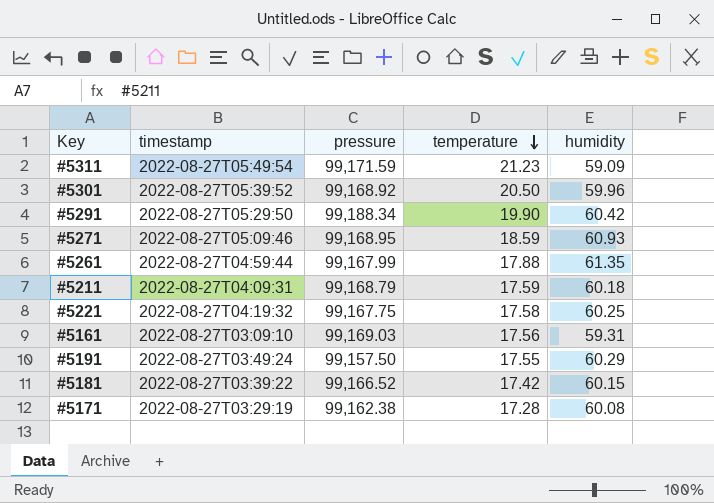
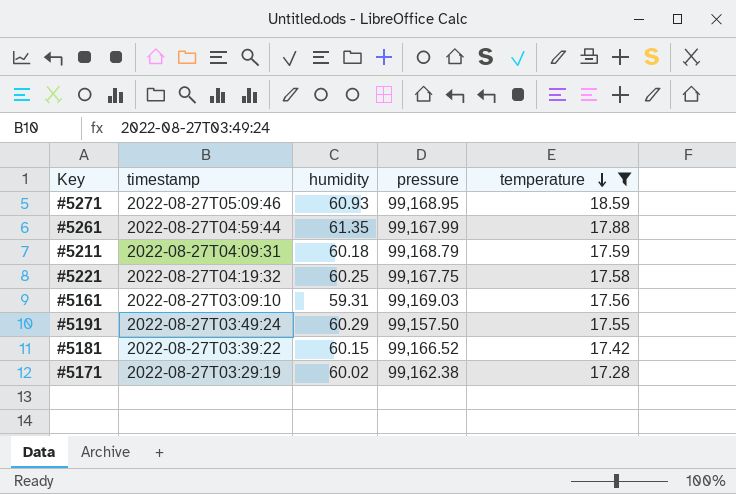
filter: none -> temperature <= 18.59
column humidity | position: 5 -> 3
#5171 | humidity: 60.08 -> 60.02

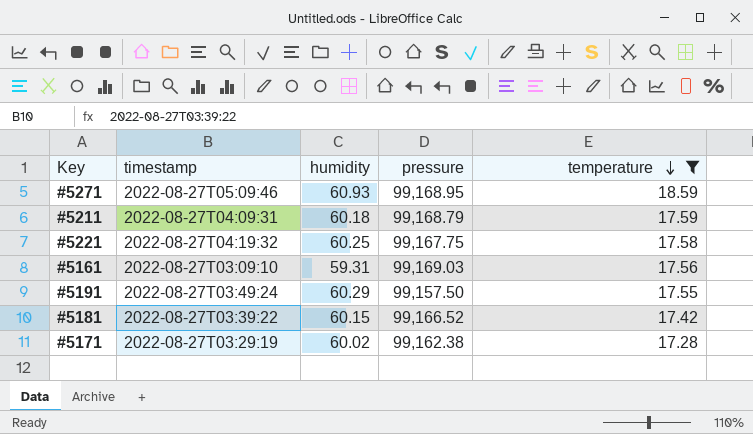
row #5261: 2022-08-27T04:59:44 | 61.35 | 99,167.99 | 17.88 -> none

